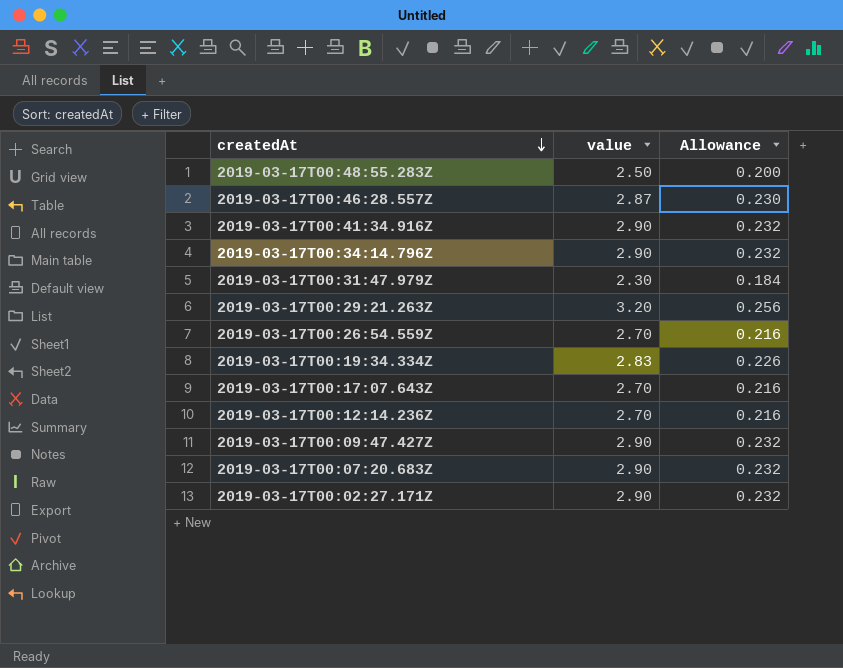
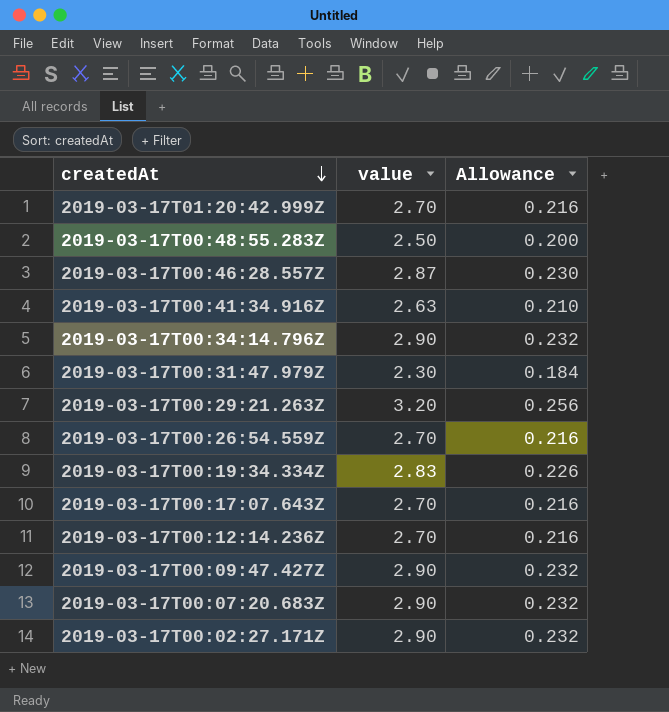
row 2019-03-17T01:20:42.999Z: none -> 2.70 | 0.216
2019-03-17T00:41:34.916Z | value: 2.90 -> 2.63
2019-03-17T00:41:34.916Z | Allowance: 0.232 -> 0.210

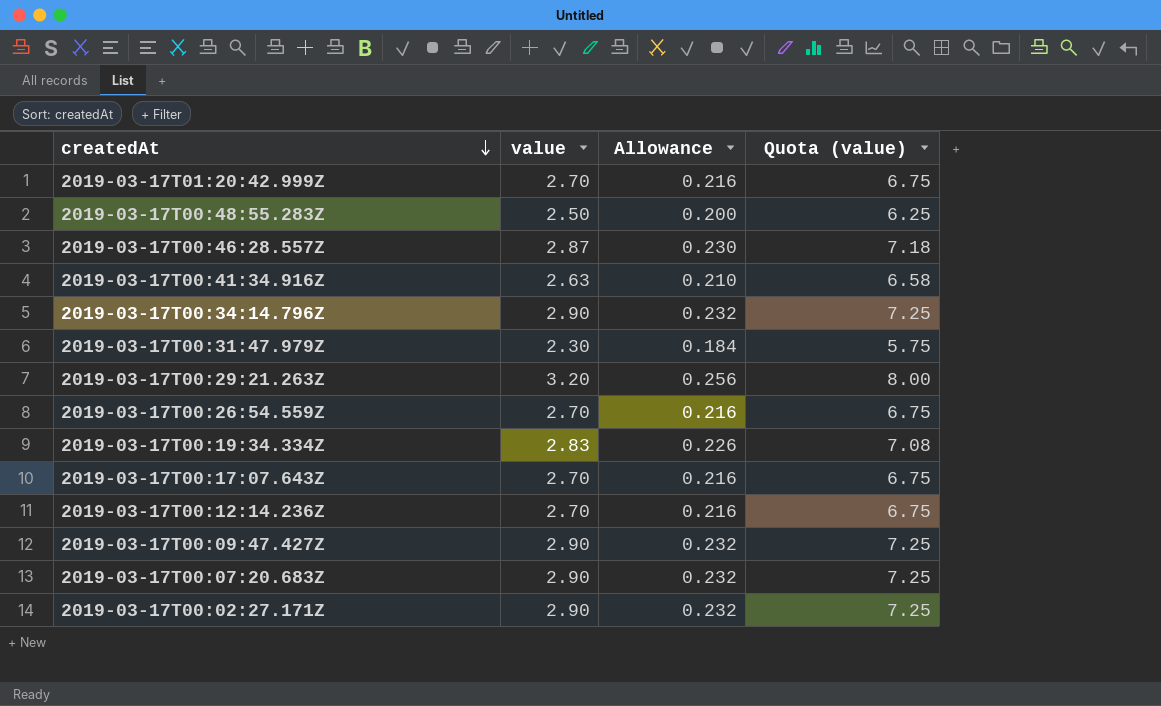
column Quota (value) | formula: none -> [value] * 2.5

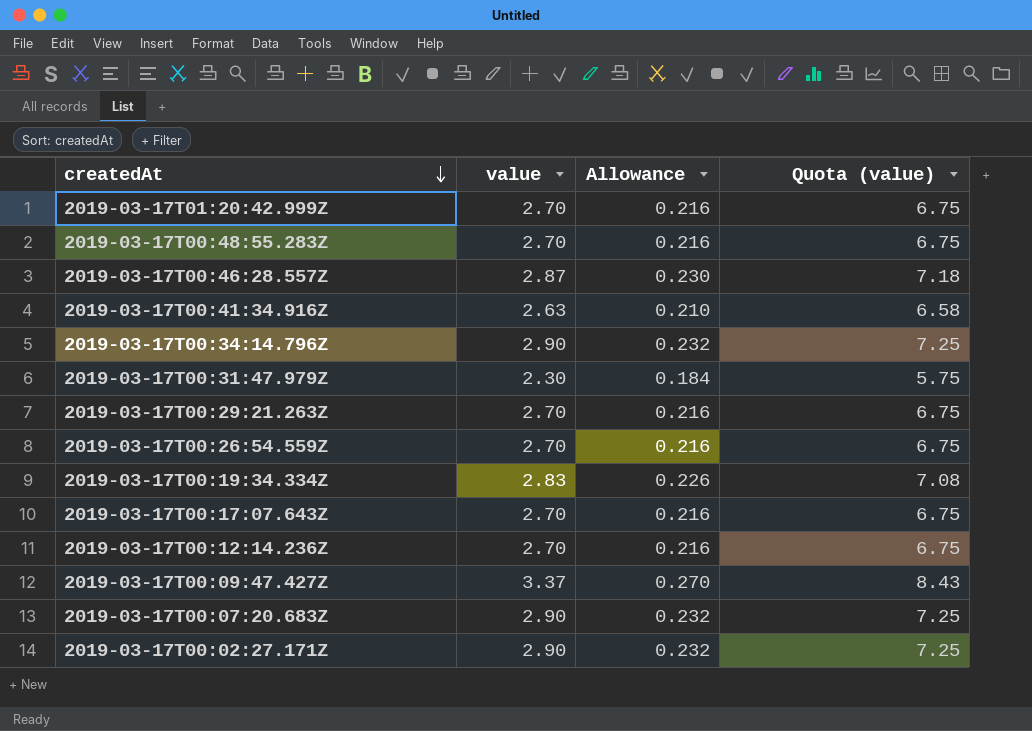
2019-03-17T00:48:55.283Z | value: 2.50 -> 2.70
2019-03-17T00:48:55.283Z | Allowance: 0.200 -> 0.216
2019-03-17T00:48:55.283Z | Quota (value): 6.25 -> 6.75
2019-03-17T00:29:21.263Z | value: 3.20 -> 2.70
2019-03-17T00:29:21.263Z | Allowance: 0.256 -> 0.216
2019-03-17T00:29:21.263Z | Quota (value): 8.00 -> 6.75
2019-03-17T00:09:47.427Z | value: 2.90 -> 3.37
2019-03-17T00:09:47.427Z | Allowance: 0.232 -> 0.270
2019-03-17T00:09:47.427Z | Quota (value): 7.25 -> 8.43

